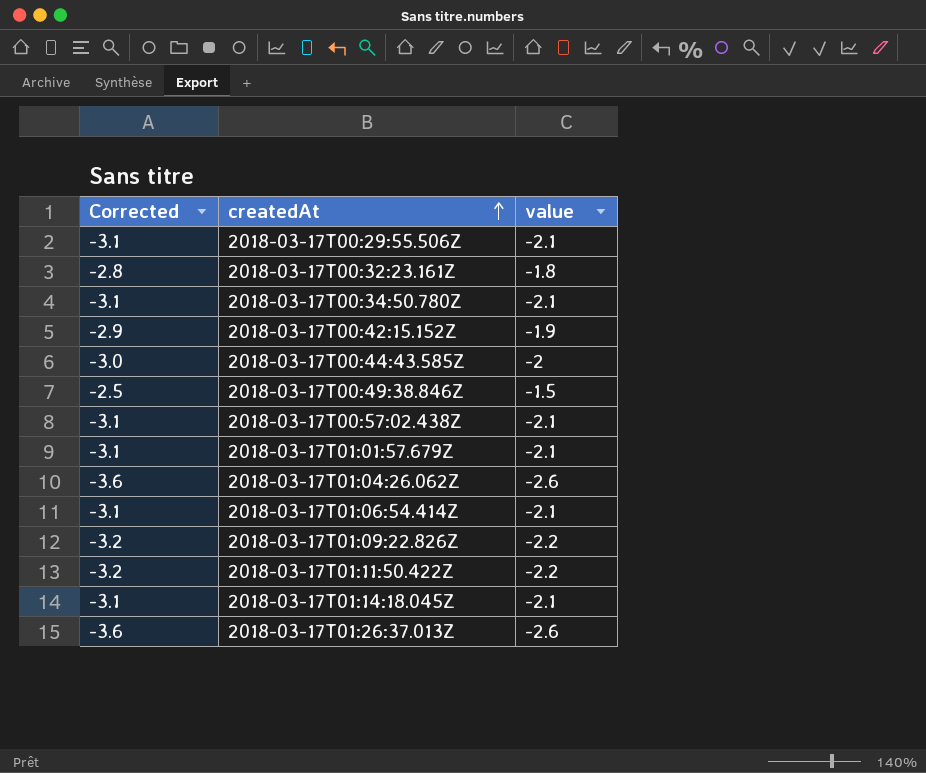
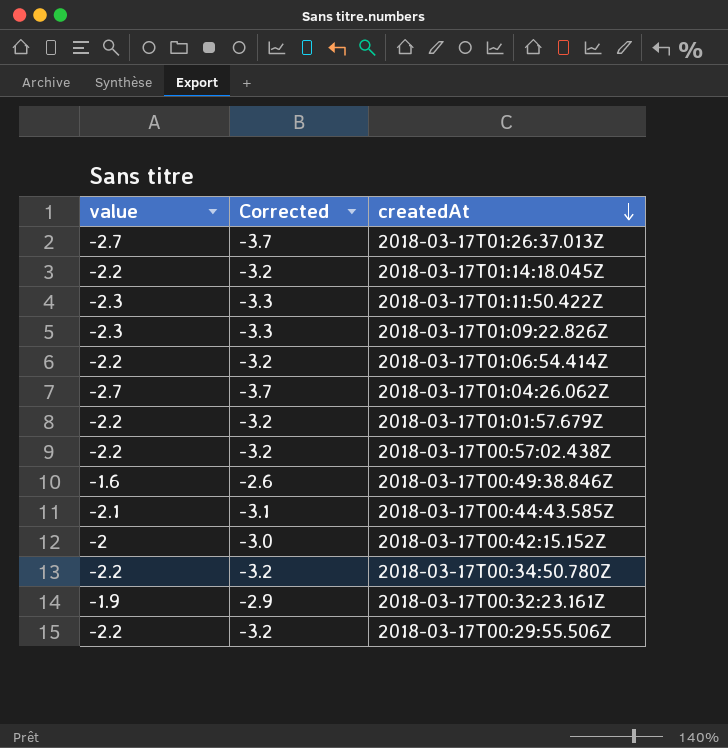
row order: createdAt ascending -> createdAt descending
column value | position: 3 -> 1
2018-03-17T01:26:37.013Z | value: -2.6 -> -2.7
2018-03-17T01:26:37.013Z | Corrected: -3.6 -> -3.7
2018-03-17T01:14:18.045Z | value: -2.1 -> -2.2
2018-03-17T01:14:18.045Z | Corrected: -3.1 -> -3.2
2018-03-17T01:11:50.422Z | value: -2.2 -> -2.3
2018-03-17T01:11:50.422Z | Corrected: -3.2 -> -3.3
2018-03-17T01:09:22.826Z | value: -2.2 -> -2.3
2018-03-17T01:09:22.826Z | Corrected: -3.2 -> -3.3
2018-03-17T01:06:54.414Z | value: -2.1 -> -2.2
2018-03-17T01:06:54.414Z | Corrected: -3.1 -> -3.2
2018-03-17T01:04:26.062Z | value: -2.6 -> -2.7
2018-03-17T01:04:26.062Z | Corrected: -3.6 -> -3.7
2018-03-17T01:01:57.679Z | value: -2.1 -> -2.2
2018-03-17T01:01:57.679Z | Corrected: -3.1 -> -3.2
2018-03-17T00:57:02.438Z | value: -2.1 -> -2.2
2018-03-17T00:57:02.438Z | Corrected: -3.1 -> -3.2
2018-03-17T00:49:38.846Z | value: -1.5 -> -1.6
2018-03-17T00:49:38.846Z | Corrected: -2.5 -> -2.6
2018-03-17T00:44:43.585Z | value: -2 -> -2.1
2018-03-17T00:44:43.585Z | Corrected: -3.0 -> -3.1
2018-03-17T00:42:15.152Z | value: -1.9 -> -2
2018-03-17T00:42:15.152Z | Corrected: -2.9 -> -3.0
2018-03-17T00:34:50.780Z | value: -2.1 -> -2.2
2018-03-17T00:34:50.780Z | Corrected: -3.1 -> -3.2
2018-03-17T00:32:23.161Z | value: -1.8 -> -1.9
2018-03-17T00:32:23.161Z | Corrected: -2.8 -> -2.9
2018-03-17T00:29:55.506Z | value: -2.1 -> -2.2
2018-03-17T00:29:55.506Z | Corrected: -3.1 -> -3.2

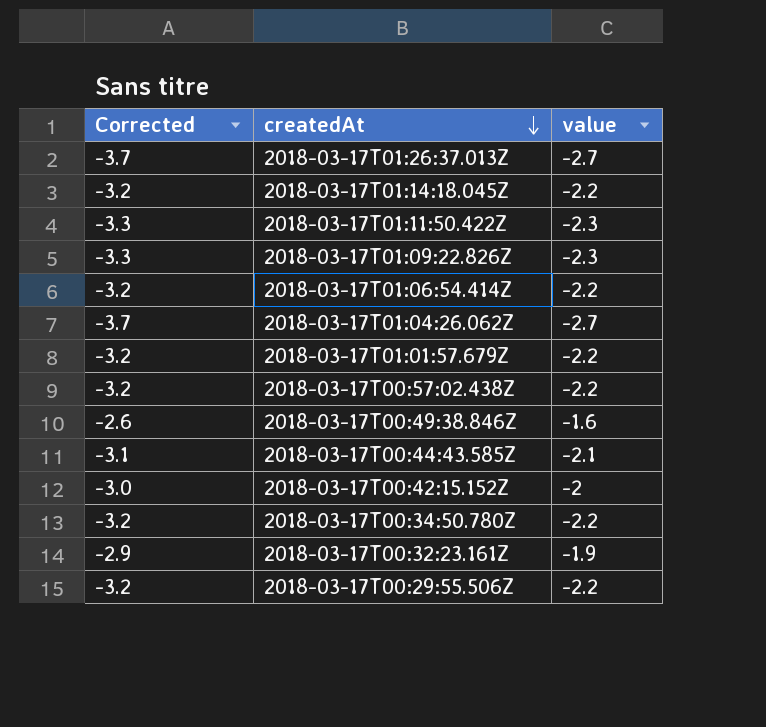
column value | position: 1 -> 3

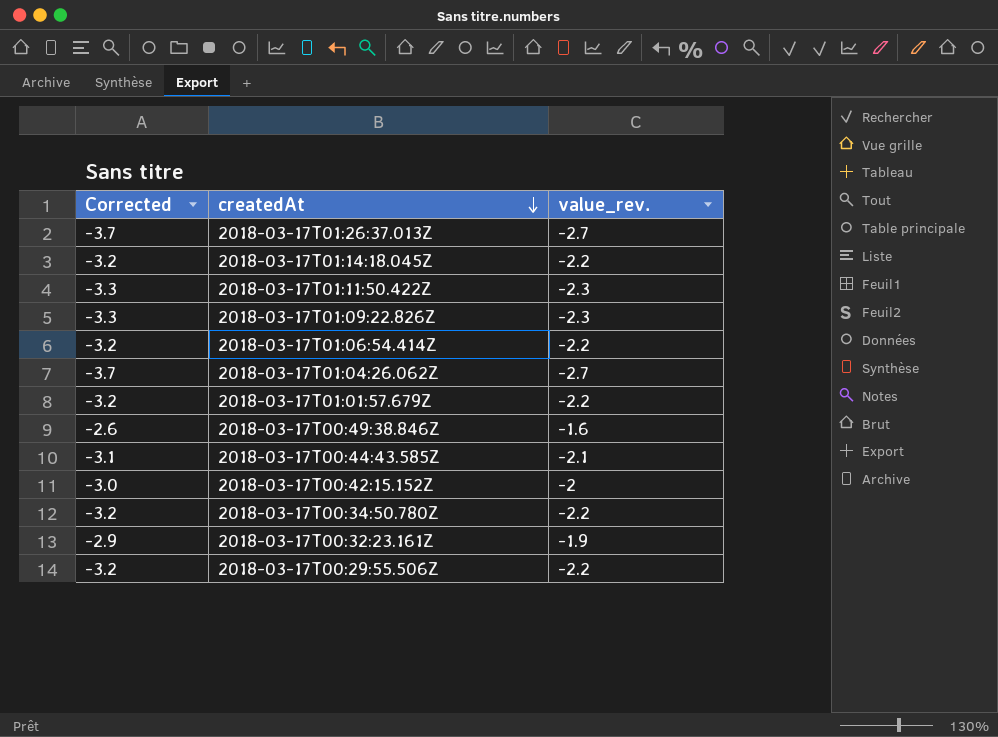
column name: value -> value_rev.
row 2018-03-17T00:57:02.438Z: -3.2 | -2.2 -> none

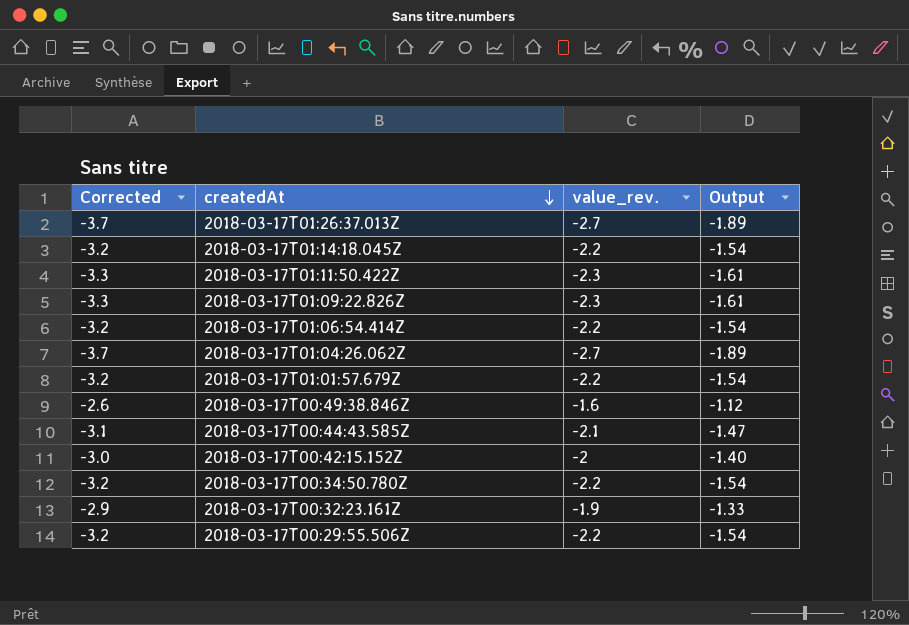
column Output | formula: none -> [value_rev.] * 0.7

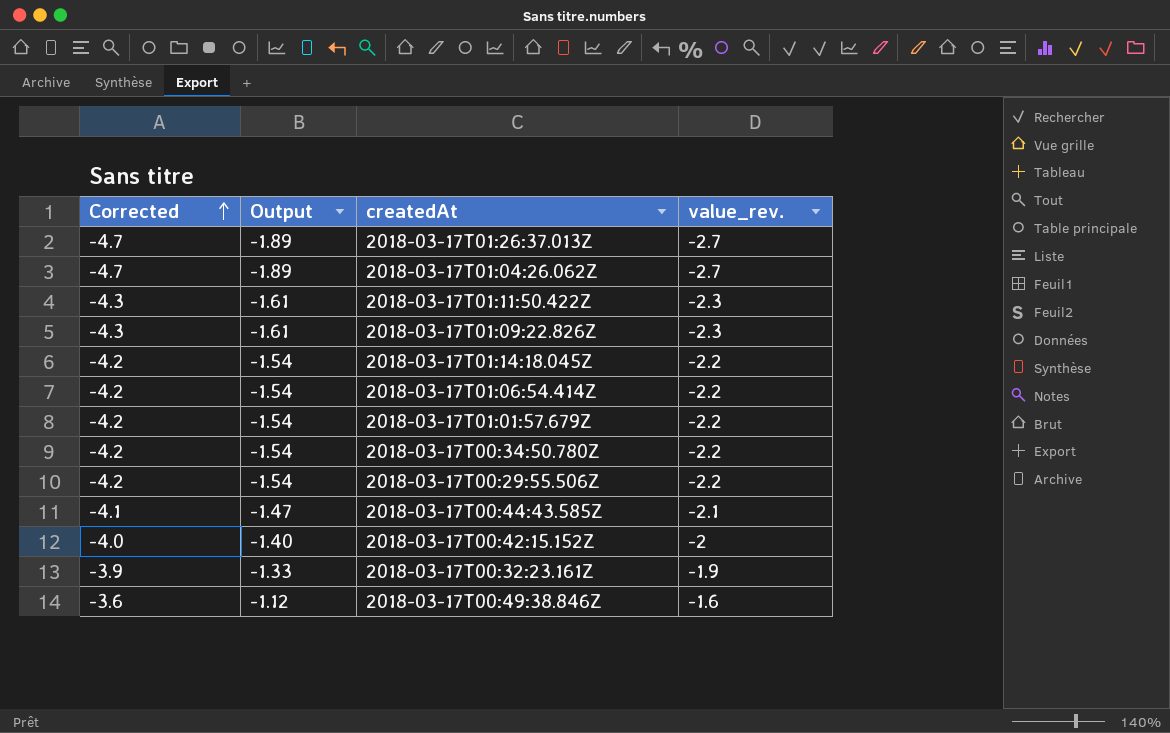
row order: createdAt descending -> Corrected ascending
column Corrected | formula: [value_rev.] - 1 -> [value_rev.] - 2
column Output | position: 4 -> 2

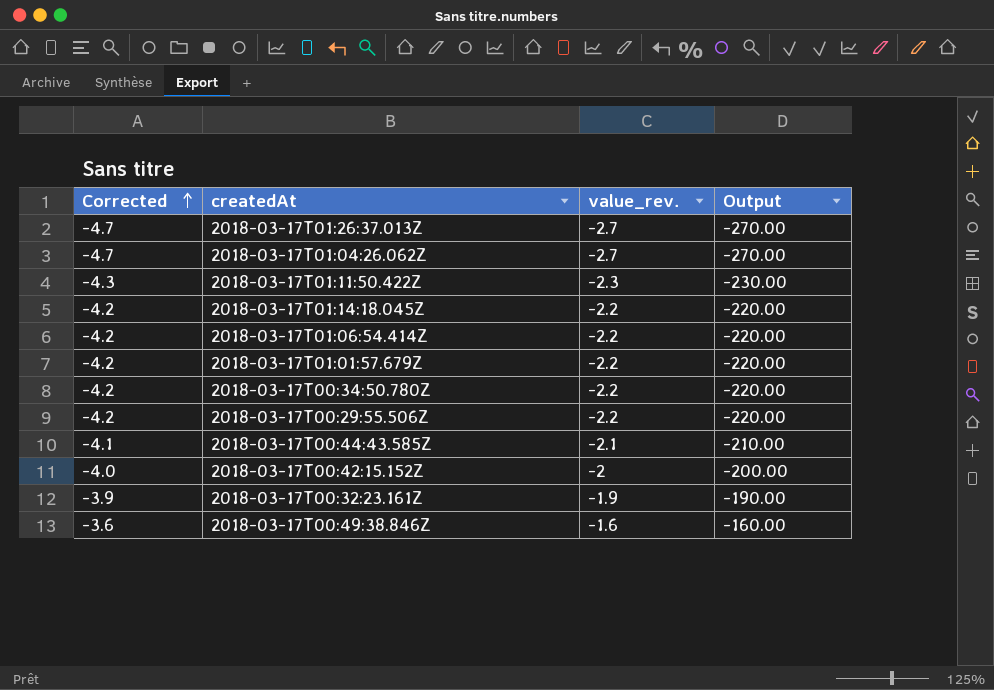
column Output | formula: [value_rev.] * 0.7 -> [value_rev.] * 100
column Output | position: 2 -> 4
row 2018-03-17T01:09:22.826Z: -4.3 | -1.61 | -2.3 -> none

